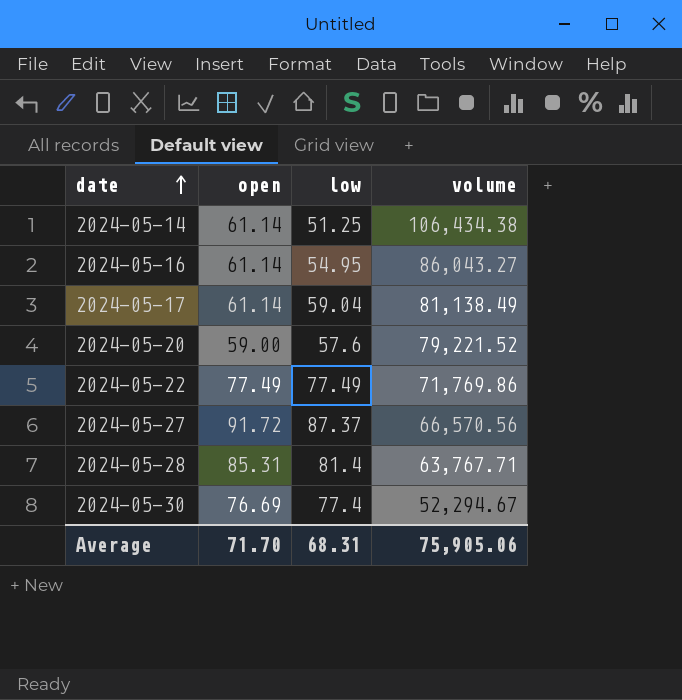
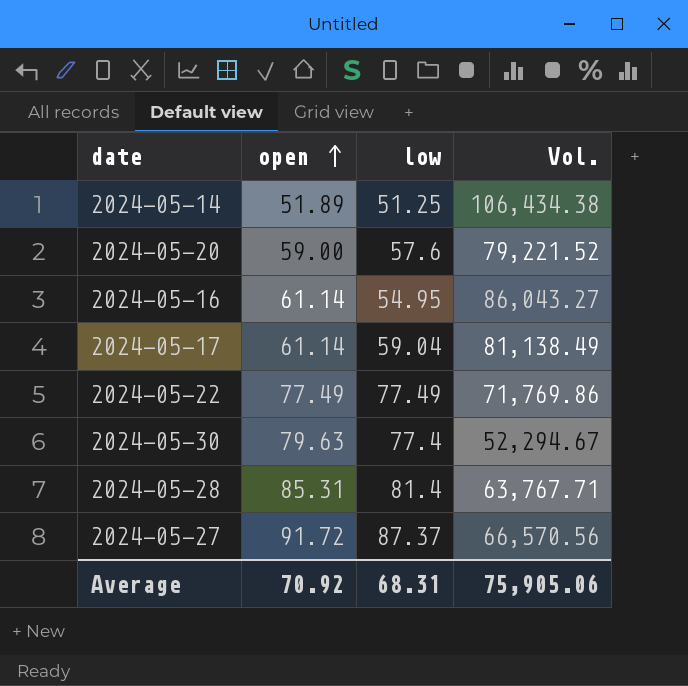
row order: date ascending -> open ascending
column name: volume -> Vol.
2024-05-14 | open: 61.14 -> 51.89
2024-05-30 | open: 76.69 -> 79.63
Average | open: 71.70 -> 70.92

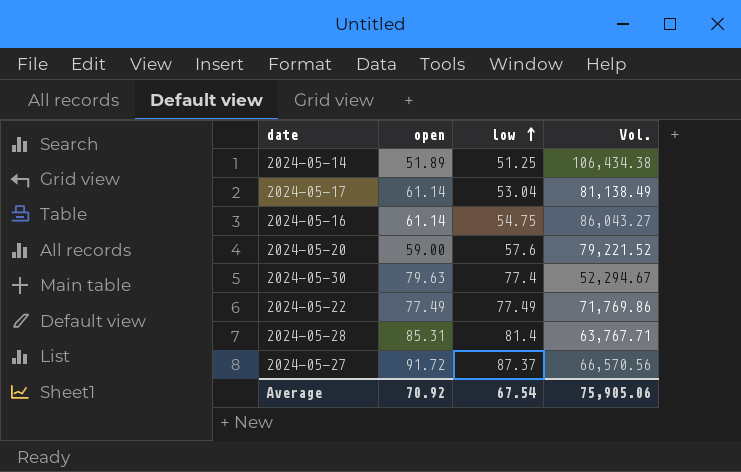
row order: open ascending -> low ascending
2024-05-17 | low: 59.04 -> 53.04
2024-05-16 | low: 54.95 -> 54.75
Average | low: 68.31 -> 67.54

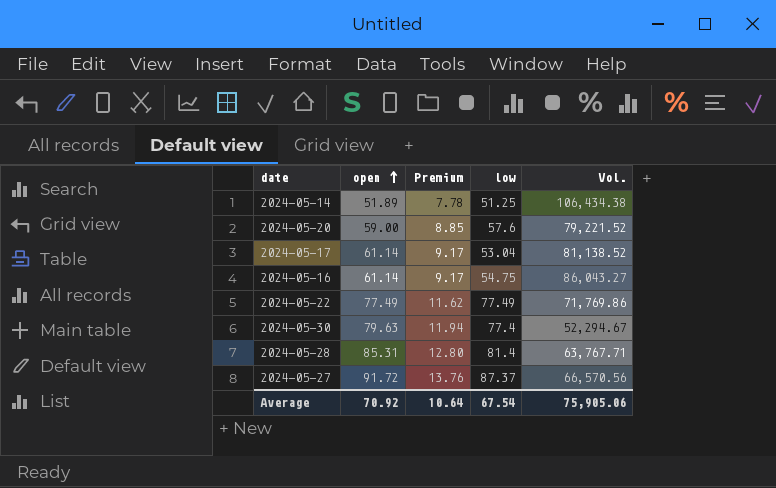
row order: low ascending -> open ascending
column Premium | formula: none -> [open] * 0.15
2024-05-17 | Vol.: 81,138.49 -> 81,138.52

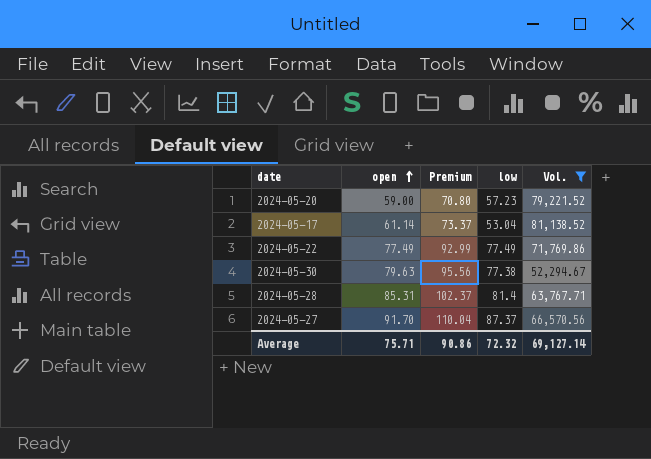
filter: none -> Vol. <= 81,138.52
column Premium | formula: [open] * 0.15 -> [open] * 1.2
2024-05-20 | low: 57.6 -> 57.23
2024-05-30 | low: 77.4 -> 77.38
2024-05-27 | open: 91.72 -> 91.70
Average | open: 70.92 -> 75.71
Average | Premium: 10.64 -> 90.86
Average | low: 67.54 -> 72.32
Average | Vol.: 75,905.06 -> 69,127.14

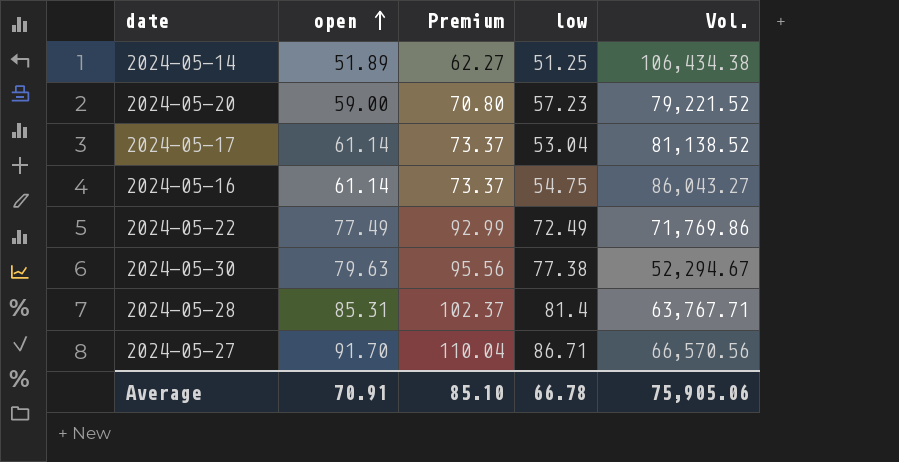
filter: Vol. <= 81,138.52 -> none
2024-05-22 | low: 77.49 -> 72.49
2024-05-27 | low: 87.37 -> 86.71
Average | open: 75.71 -> 70.91
Average | Premium: 90.86 -> 85.10
Average | low: 72.32 -> 66.78
Average | Vol.: 69,127.14 -> 75,905.06

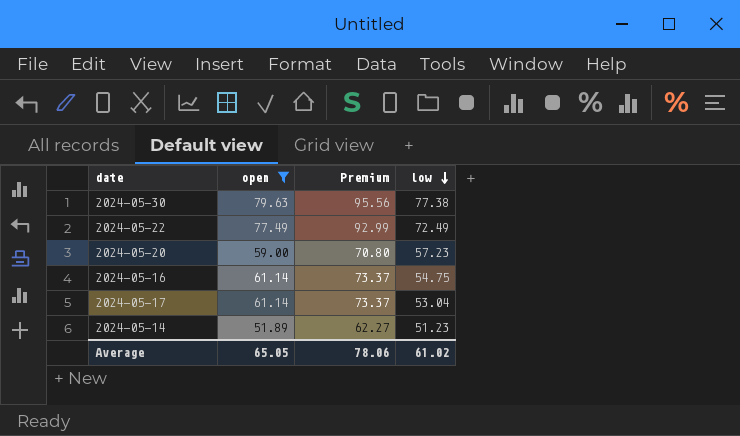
filter: none -> open <= 79.63
row order: open ascending -> low descending
column Vol. | position: 5 -> none
2024-05-14 | low: 51.25 -> 51.23
Average | open: 70.91 -> 65.05
Average | Premium: 85.10 -> 78.06
Average | low: 66.78 -> 61.02

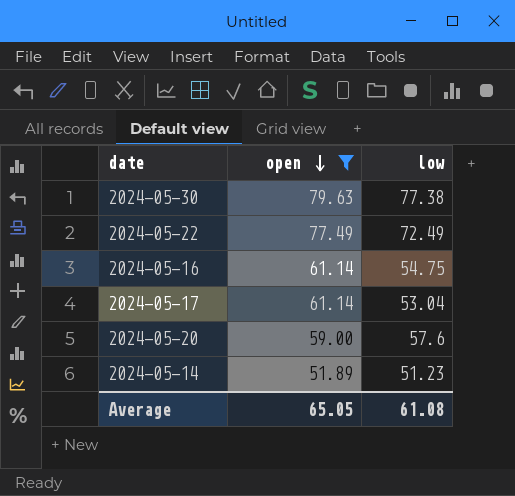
row order: low descending -> open descending
column Premium | formula: [open] * 1.2 -> none
2024-05-20 | low: 57.23 -> 57.6
Average | low: 61.02 -> 61.08

